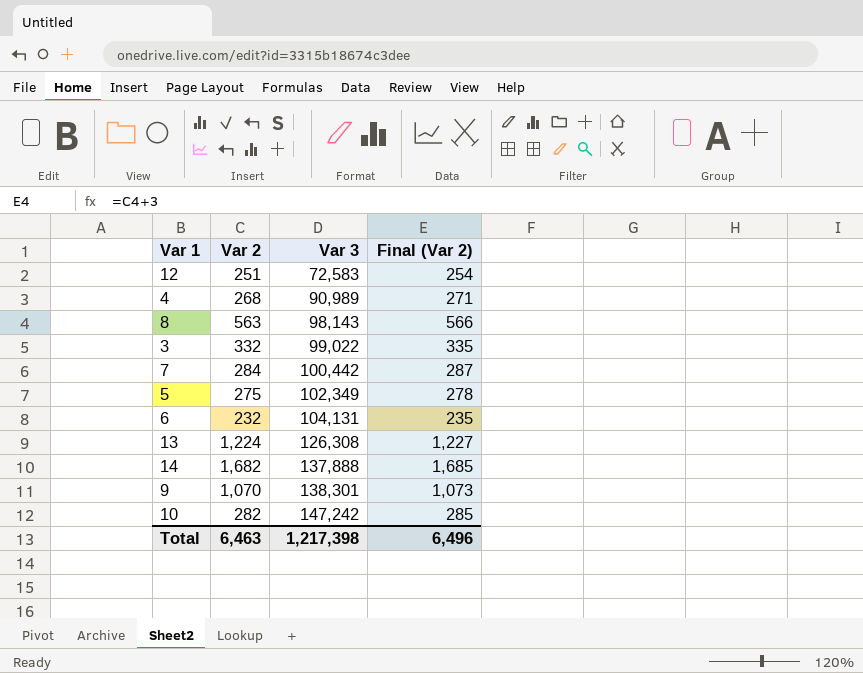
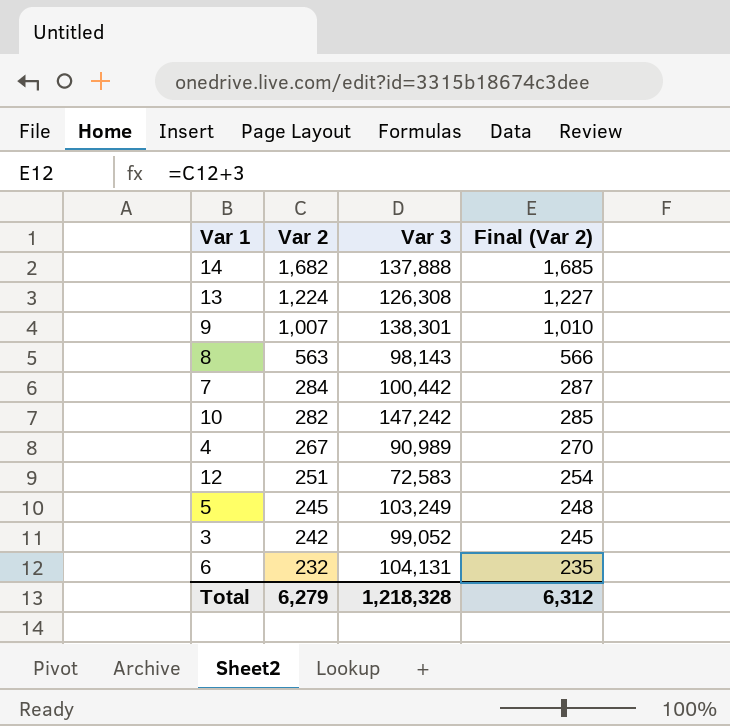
row order: Var 3 ascending -> Var 2 descending
9 | Var 2: 1,070 -> 1,007
9 | Final (Var 2): 1,073 -> 1,010
4 | Var 2: 268 -> 267
4 | Final (Var 2): 271 -> 270
5 | Var 2: 275 -> 245
5 | Var 3: 102,349 -> 103,249
5 | Final (Var 2): 278 -> 248
3 | Var 2: 332 -> 242
3 | Var 3: 99,022 -> 99,052
3 | Final (Var 2): 335 -> 245
Total | Var 2: 6,463 -> 6,279
Total | Var 3: 1,217,398 -> 1,218,328
Total | Final (Var 2): 6,496 -> 6,312

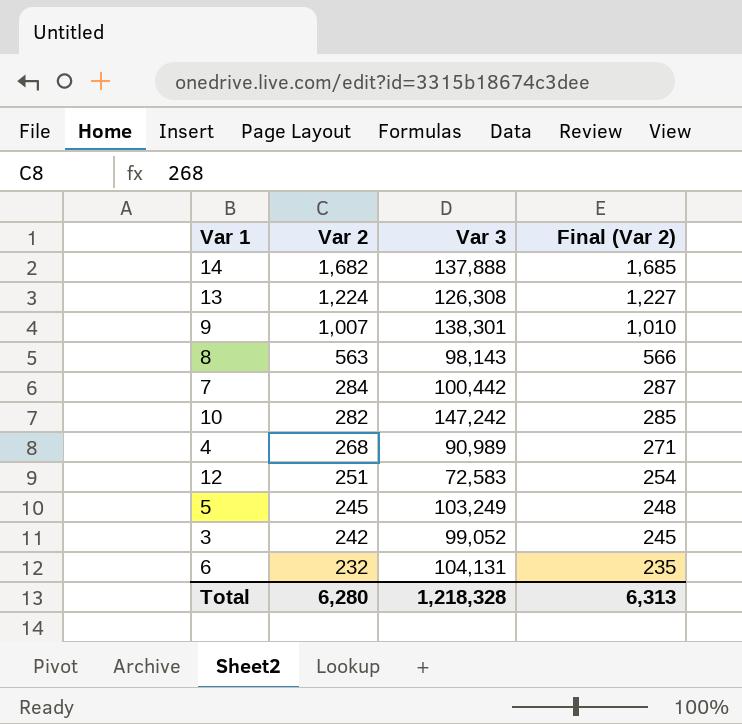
4 | Var 2: 267 -> 268
4 | Final (Var 2): 270 -> 271
Total | Var 2: 6,279 -> 6,280
Total | Final (Var 2): 6,312 -> 6,313

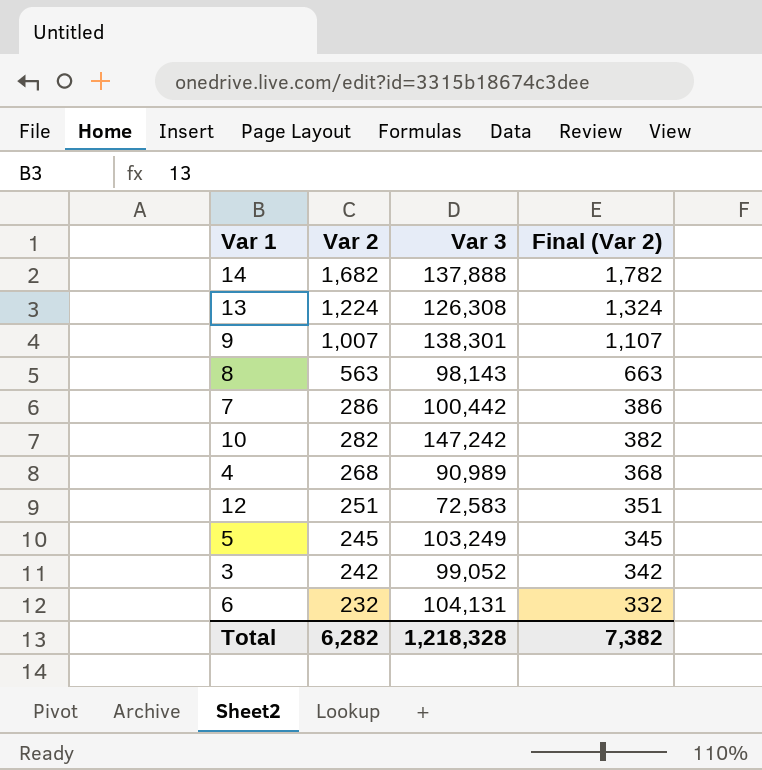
column Final (Var 2) | formula: [Var 2] + 3 -> [Var 2] + 100
7 | Var 2: 284 -> 286
Total | Var 2: 6,280 -> 6,282
Total | Final (Var 2): 6,313 -> 7,382

